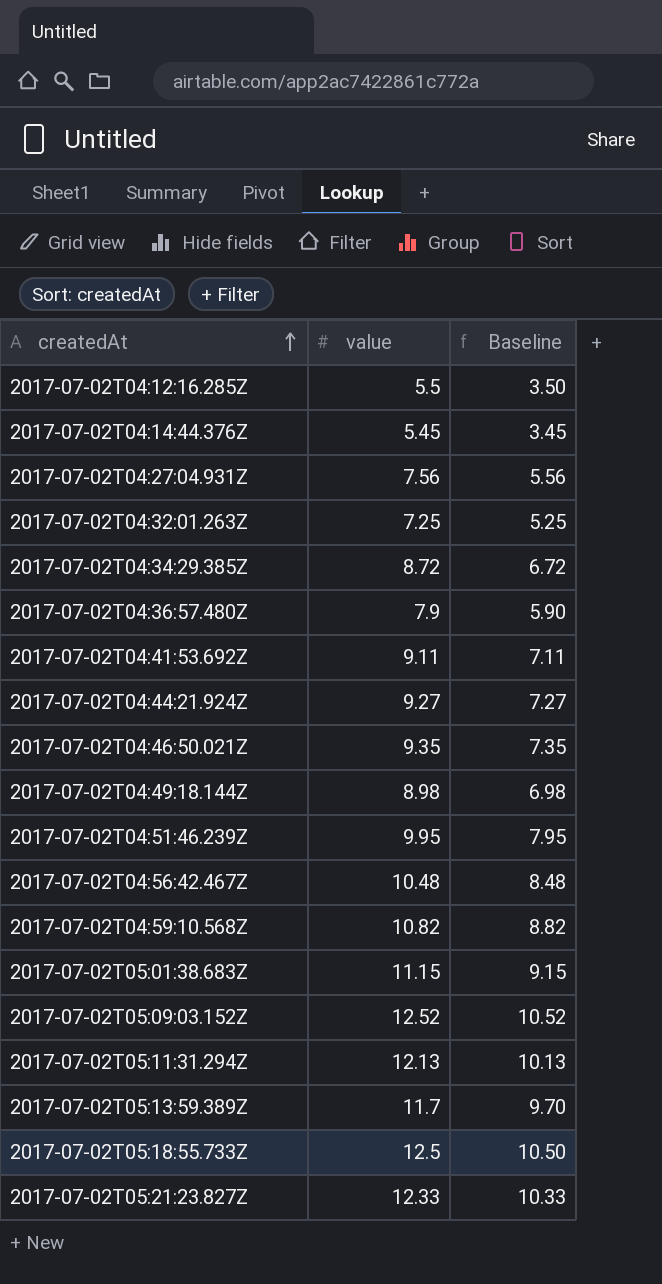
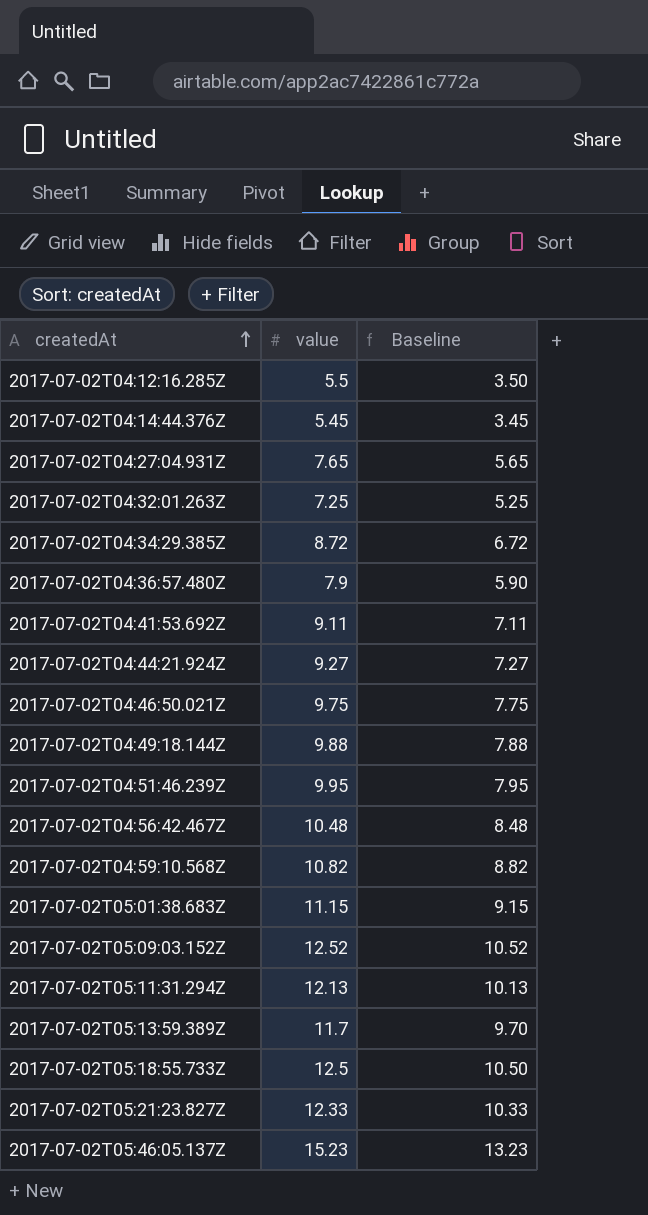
2017-07-02T04:27:04.931Z | value: 7.56 -> 7.65
2017-07-02T04:27:04.931Z | Baseline: 5.56 -> 5.65
2017-07-02T04:46:50.021Z | value: 9.35 -> 9.75
2017-07-02T04:46:50.021Z | Baseline: 7.35 -> 7.75
2017-07-02T04:49:18.144Z | value: 8.98 -> 9.88
2017-07-02T04:49:18.144Z | Baseline: 6.98 -> 7.88
row 2017-07-02T05:46:05.137Z: none -> 15.23 | 13.23

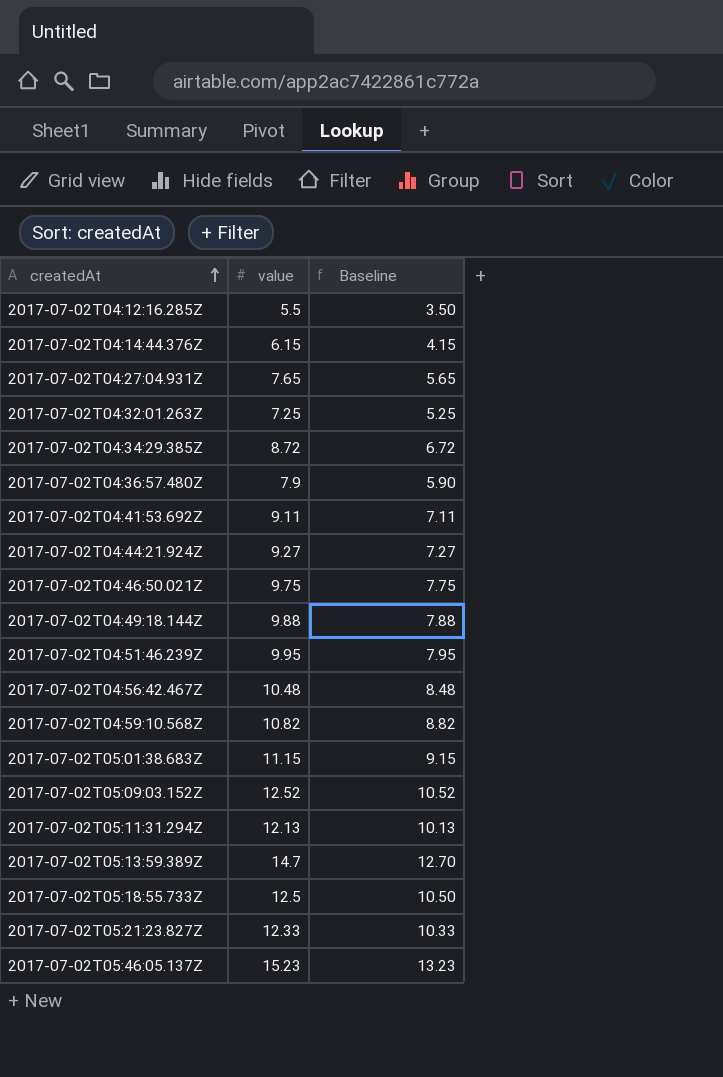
2017-07-02T04:14:44.376Z | value: 5.45 -> 6.15
2017-07-02T04:14:44.376Z | Baseline: 3.45 -> 4.15
2017-07-02T05:13:59.389Z | value: 11.7 -> 14.7
2017-07-02T05:13:59.389Z | Baseline: 9.70 -> 12.70

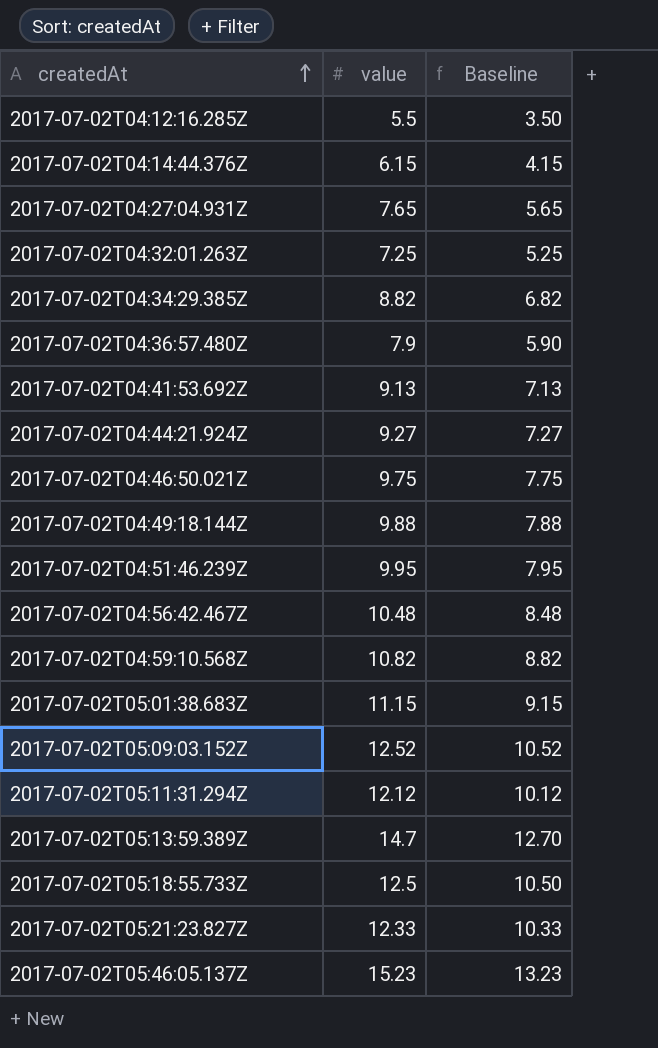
2017-07-02T04:34:29.385Z | value: 8.72 -> 8.82
2017-07-02T04:34:29.385Z | Baseline: 6.72 -> 6.82
2017-07-02T04:41:53.692Z | value: 9.11 -> 9.13
2017-07-02T04:41:53.692Z | Baseline: 7.11 -> 7.13
2017-07-02T05:11:31.294Z | value: 12.13 -> 12.12
2017-07-02T05:11:31.294Z | Baseline: 10.13 -> 10.12

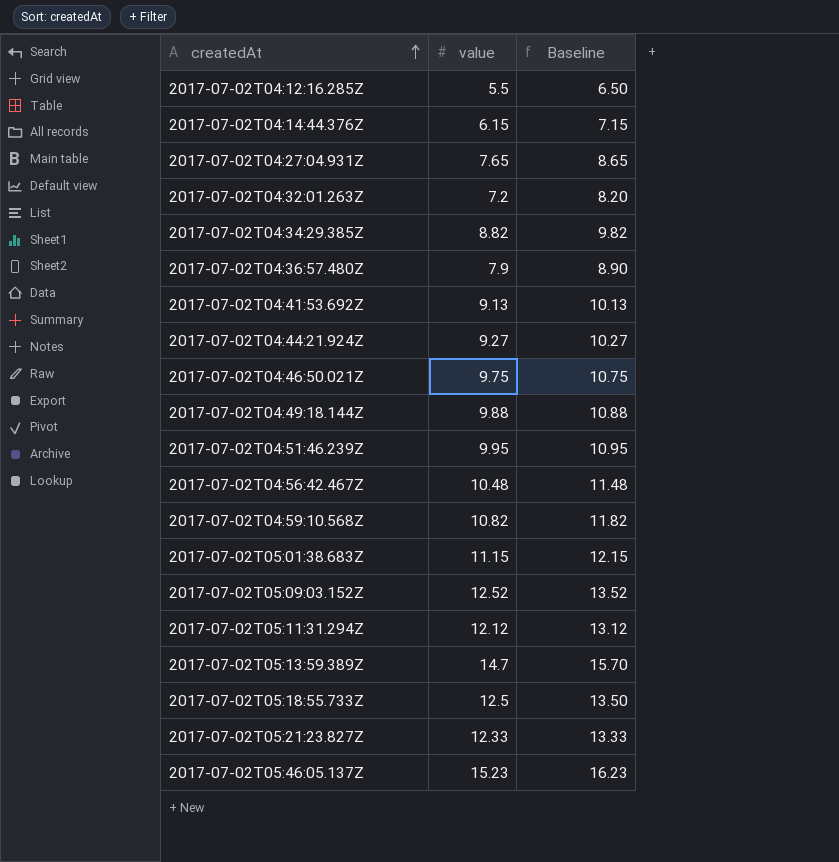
column Baseline | formula: [value] - 2 -> [value] + 1
2017-07-02T04:32:01.263Z | value: 7.25 -> 7.2

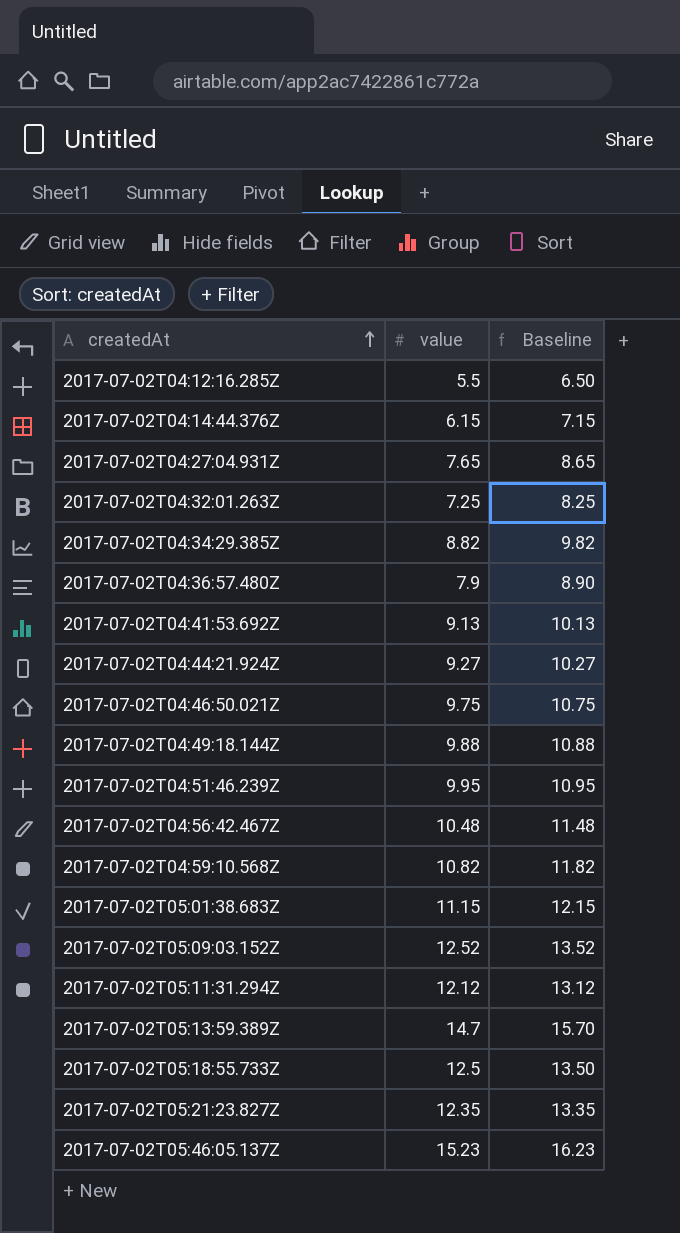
2017-07-02T04:32:01.263Z | value: 7.2 -> 7.25
2017-07-02T04:32:01.263Z | Baseline: 8.20 -> 8.25
2017-07-02T05:21:23.827Z | value: 12.33 -> 12.35
2017-07-02T05:21:23.827Z | Baseline: 13.33 -> 13.35

